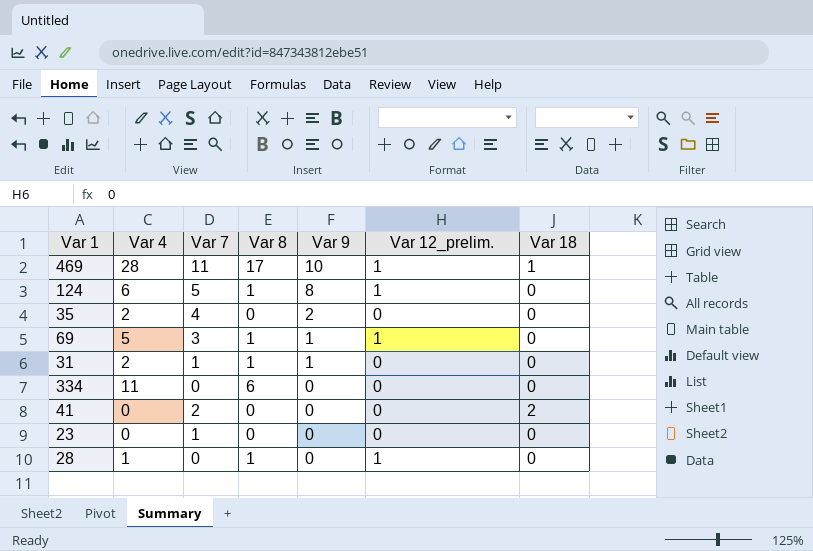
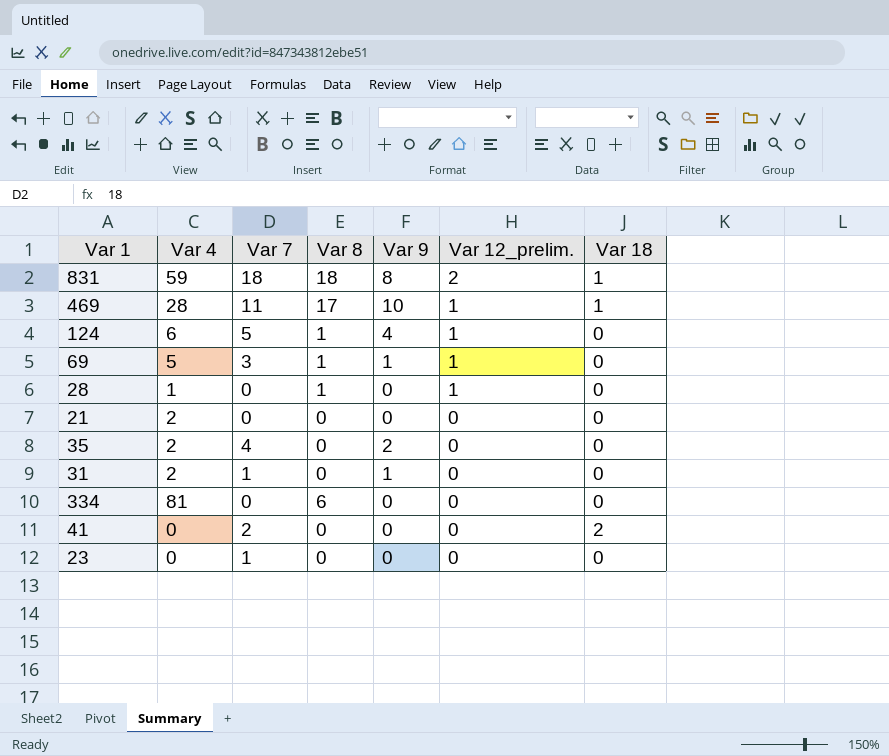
row order: Var 9 descending -> Var 12_prelim. descending
row 831: none -> 59 | 18 | 18 | 8 | 2 | 1
124 | Var 9: 8 -> 4
row 21: none -> 2 | 0 | 0 | 0 | 0 | 0
31 | Var 8: 1 -> 0
334 | Var 4: 11 -> 81

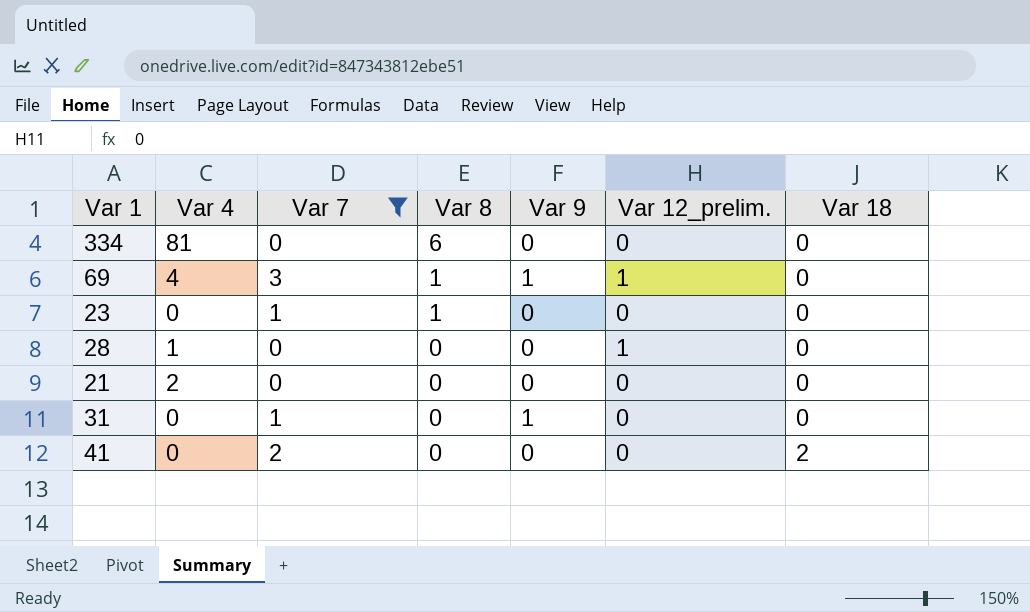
filter: none -> Var 7 <= 3
row order: Var 12_prelim. descending -> Var 8 descending
69 | Var 4: 5 -> 4
23 | Var 8: 0 -> 1
28 | Var 8: 1 -> 0
31 | Var 4: 2 -> 0

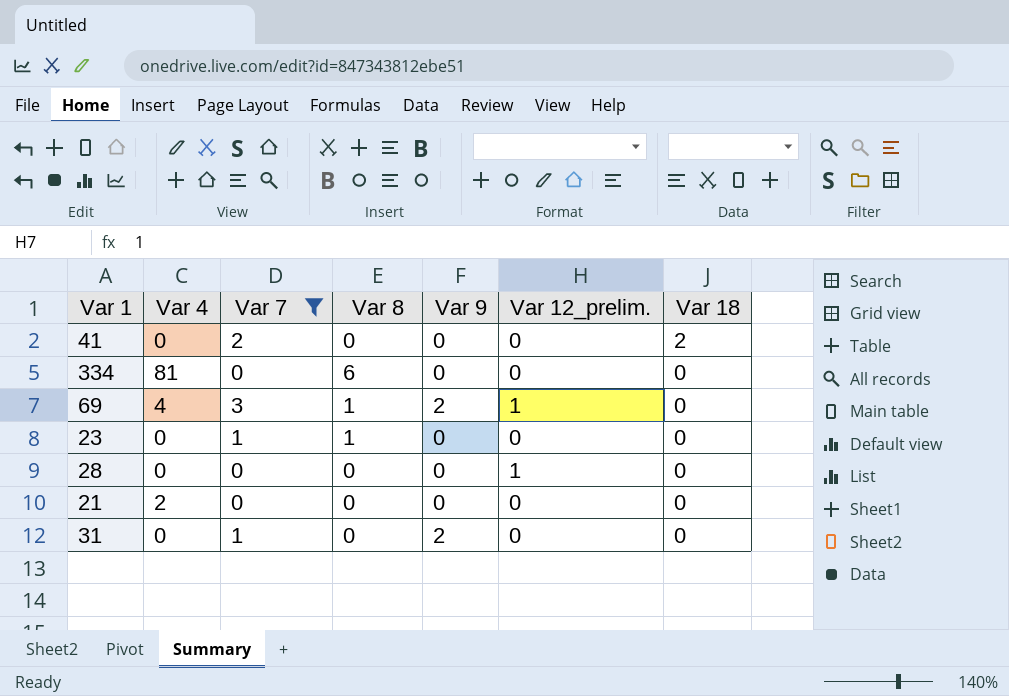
row order: Var 8 descending -> Var 18 descending
69 | Var 9: 1 -> 2
28 | Var 4: 1 -> 0
31 | Var 9: 1 -> 2

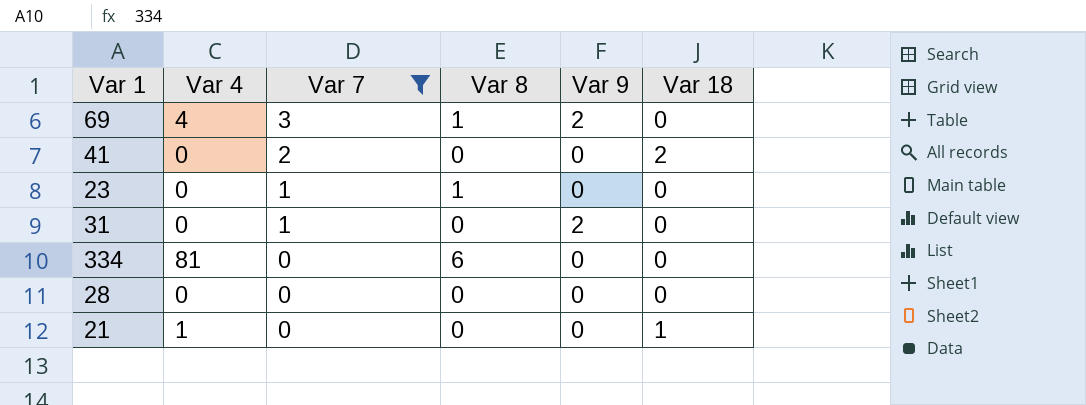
row order: Var 18 descending -> Var 7 descending
column Var 12_prelim. | position: 6 -> none
21 | Var 4: 2 -> 1
21 | Var 18: 0 -> 1

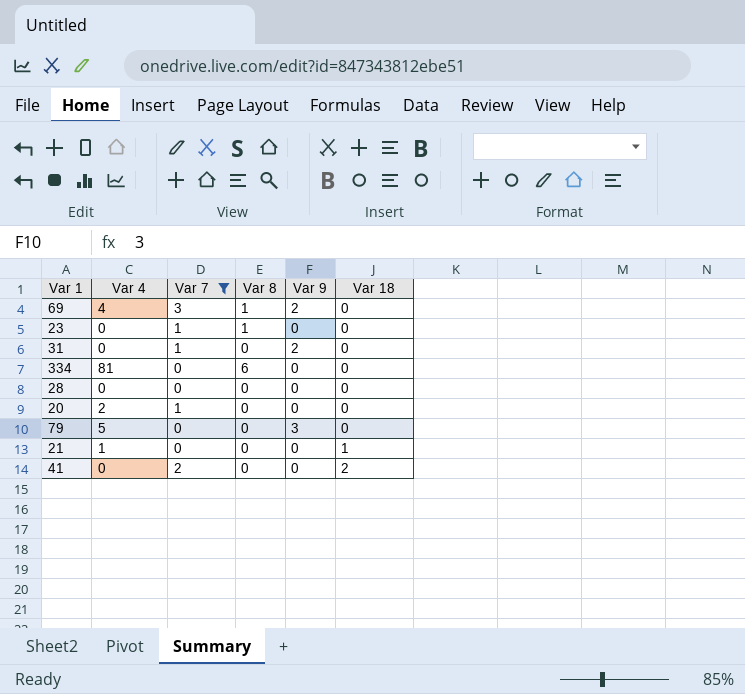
row order: Var 7 descending -> Var 18 ascending
row 20: none -> 2 | 1 | 0 | 0 | 0
row 79: none -> 5 | 0 | 0 | 3 | 0

